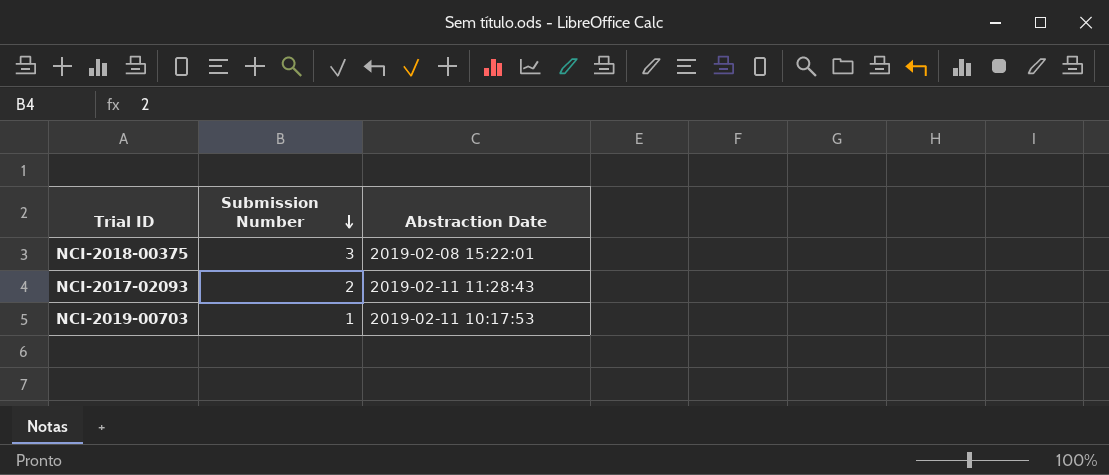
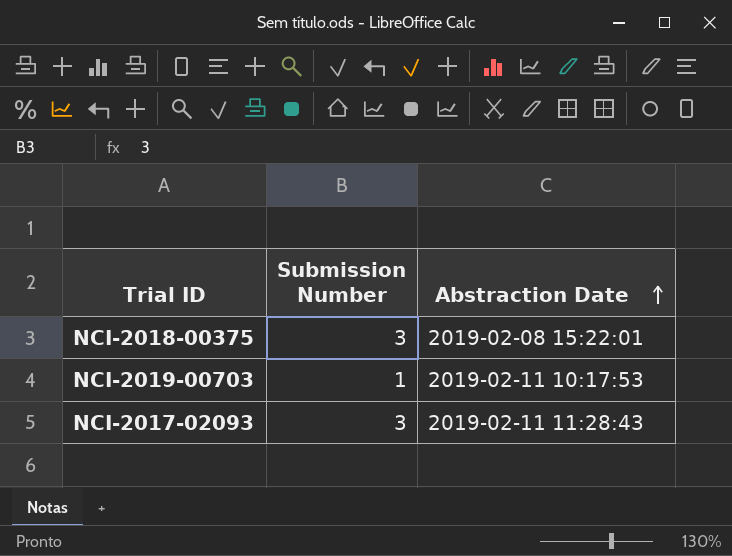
row order: Submission Number descending -> Abstraction Date ascending
NCI-2017-02093 | Submission Number: 2 -> 3

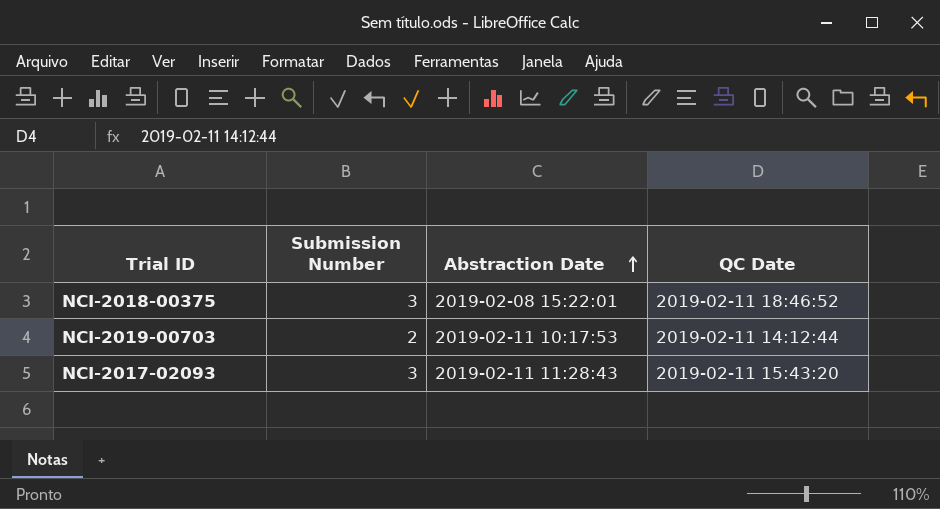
column QC Date | position: none -> 4
NCI-2019-00703 | Submission Number: 1 -> 2

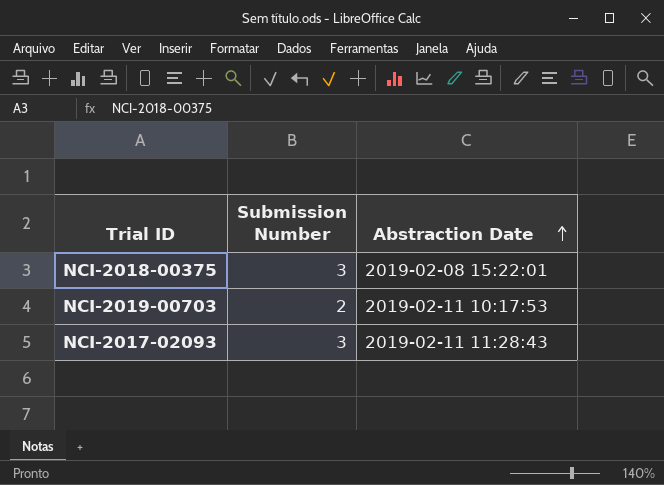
column QC Date | position: 4 -> none

